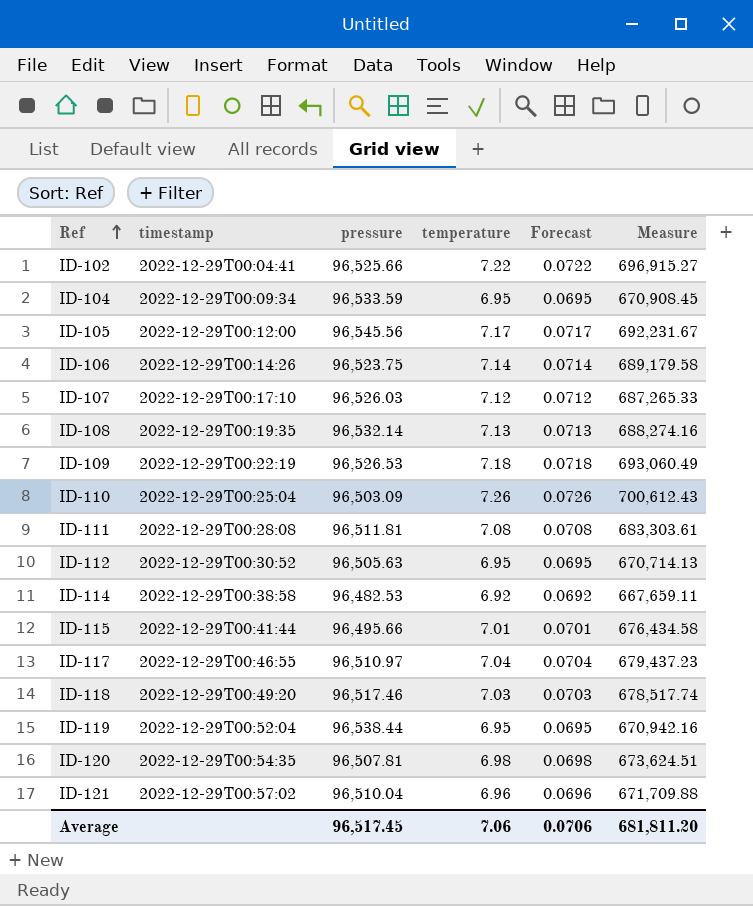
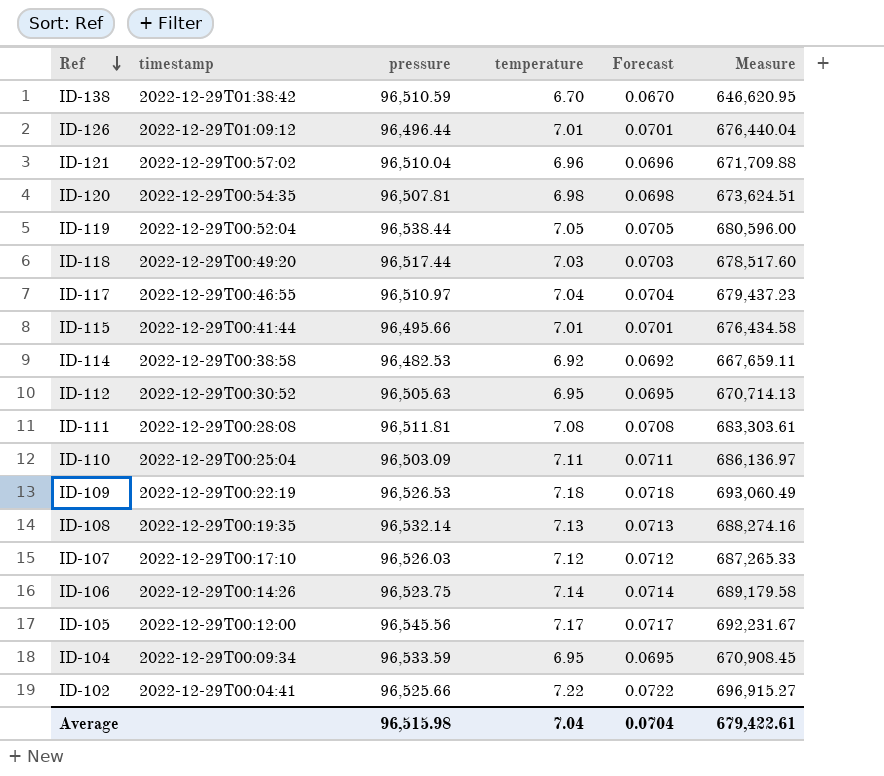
row order: Ref ascending -> Ref descending
row ID-138: none -> 2022-12-29T01:38:42 | 96,510.59 | 6.70 | 0.0670 | 646,620.95
row ID-126: none -> 2022-12-29T01:09:12 | 96,496.44 | 7.01 | 0.0701 | 676,440.04
ID-119 | temperature: 6.95 -> 7.05
ID-119 | Forecast: 0.0695 -> 0.0705
ID-119 | Measure: 670,942.16 -> 680,596.00
ID-118 | pressure: 96,517.46 -> 96,517.44
ID-118 | Measure: 678,517.74 -> 678,517.60
ID-110 | temperature: 7.26 -> 7.11
ID-110 | Forecast: 0.0726 -> 0.0711
ID-110 | Measure: 700,612.43 -> 686,136.97
Average | pressure: 96,517.45 -> 96,515.98
Average | temperature: 7.06 -> 7.04
Average | Forecast: 0.0706 -> 0.0704
Average | Measure: 681,811.20 -> 679,422.61

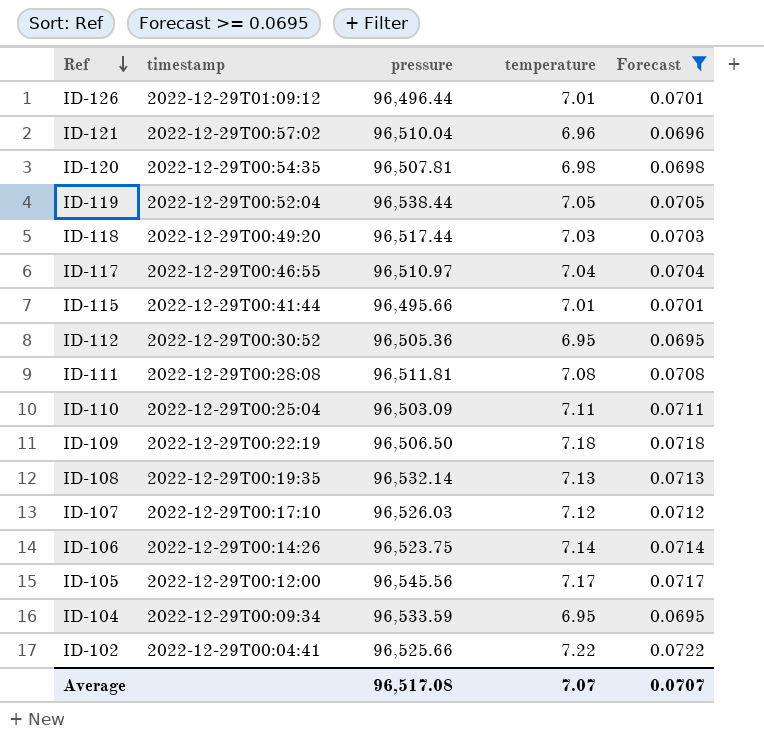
filter: none -> Forecast >= 0.0695
column Measure | formula: [pressure] * [temperature] -> none
ID-112 | pressure: 96,505.63 -> 96,505.36
ID-109 | pressure: 96,526.53 -> 96,506.50
Average | pressure: 96,515.98 -> 96,517.08
Average | temperature: 7.04 -> 7.07
Average | Forecast: 0.0704 -> 0.0707

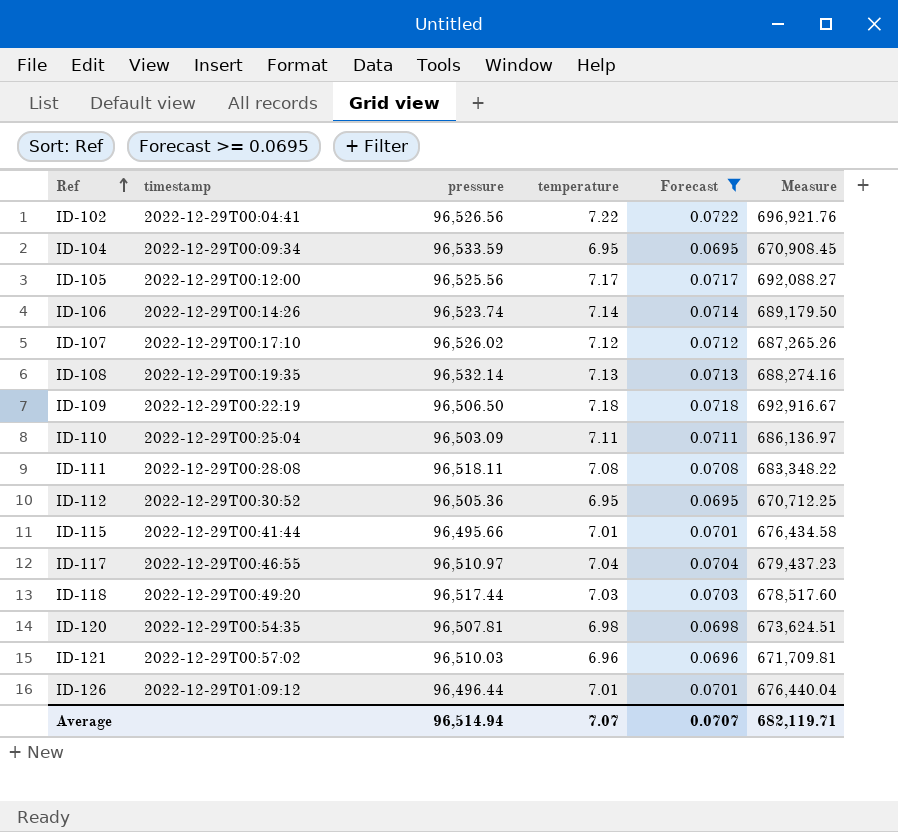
row order: Ref descending -> Ref ascending
column Measure | formula: none -> [pressure] * [temperature]
row ID-119: 2022-12-29T00:52:04 | 96,538.44 | 7.05 | 0.0705 -> none
ID-102 | pressure: 96,525.66 -> 96,526.56
ID-105 | pressure: 96,545.56 -> 96,525.56
ID-106 | pressure: 96,523.75 -> 96,523.74
ID-107 | pressure: 96,526.03 -> 96,526.02
ID-111 | pressure: 96,511.81 -> 96,518.11
ID-121 | pressure: 96,510.04 -> 96,510.03
Average | pressure: 96,517.08 -> 96,514.94

